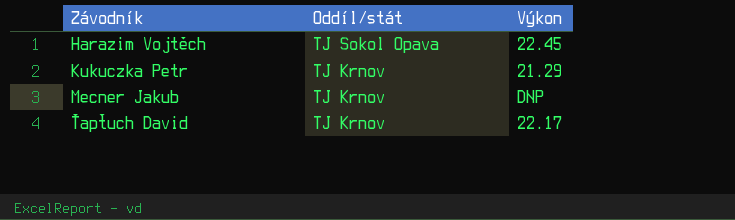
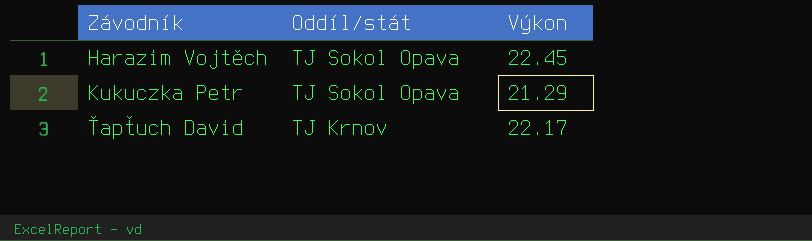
row Mecner Jakub: TJ Krnov | DNP -> none
Kukuczka Petr | Oddíl/stát: TJ Krnov -> TJ Sokol Opava

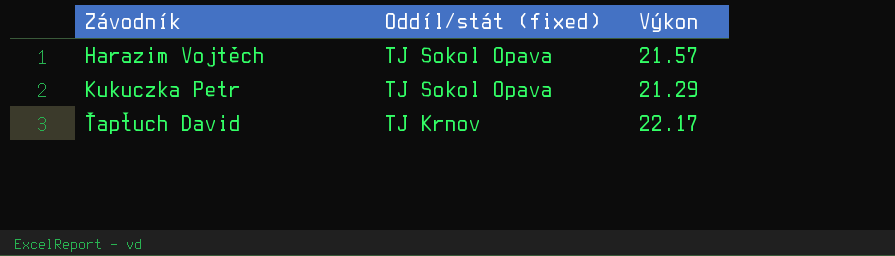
column name: Oddíl/stát -> Oddíl/stát (fixed)
Harazim Vojtěch | Výkon: 22.45 -> 21.57

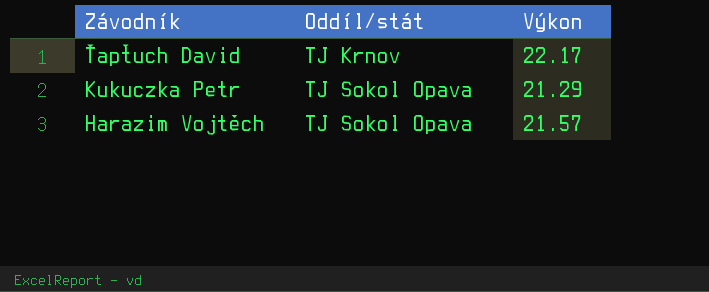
row order: Závodník ascending -> Závodník descending
column name: Oddíl/stát (fixed) -> Oddíl/stát

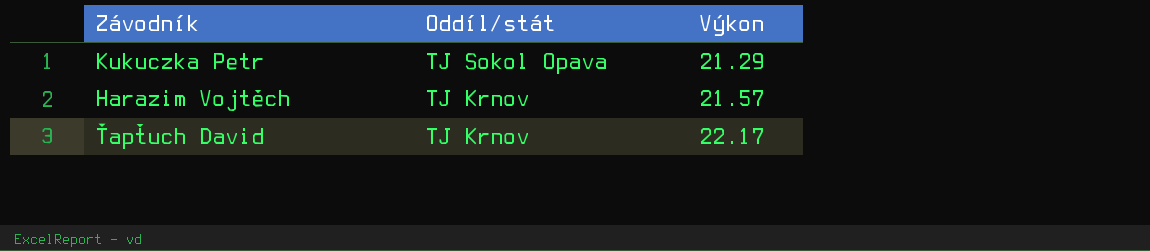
row order: Závodník descending -> Oddíl/stát descending
Harazim Vojtěch | Oddíl/stát: TJ Sokol Opava -> TJ Krnov

